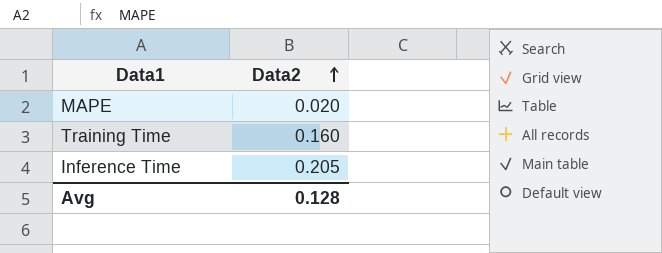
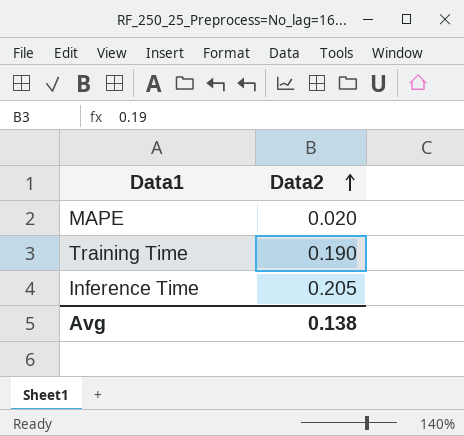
Training Time | Data2: 0.160 -> 0.190
Avg | Data2: 0.128 -> 0.138

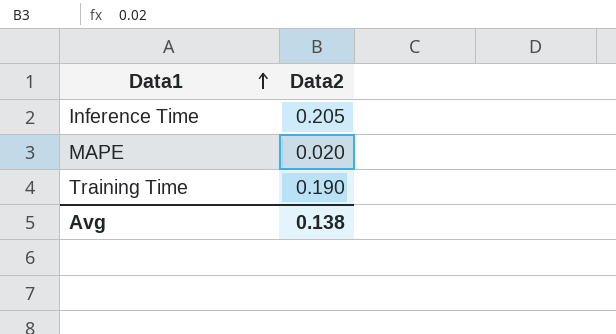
row order: Data2 ascending -> Data1 ascending

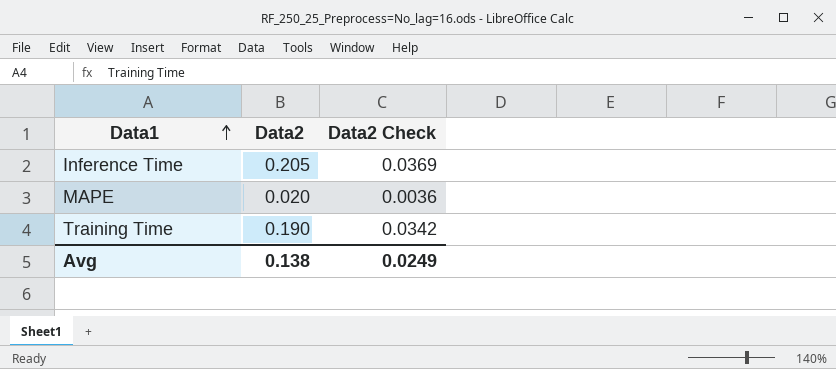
column Data2 Check | formula: none -> [Data2] * 0.18

